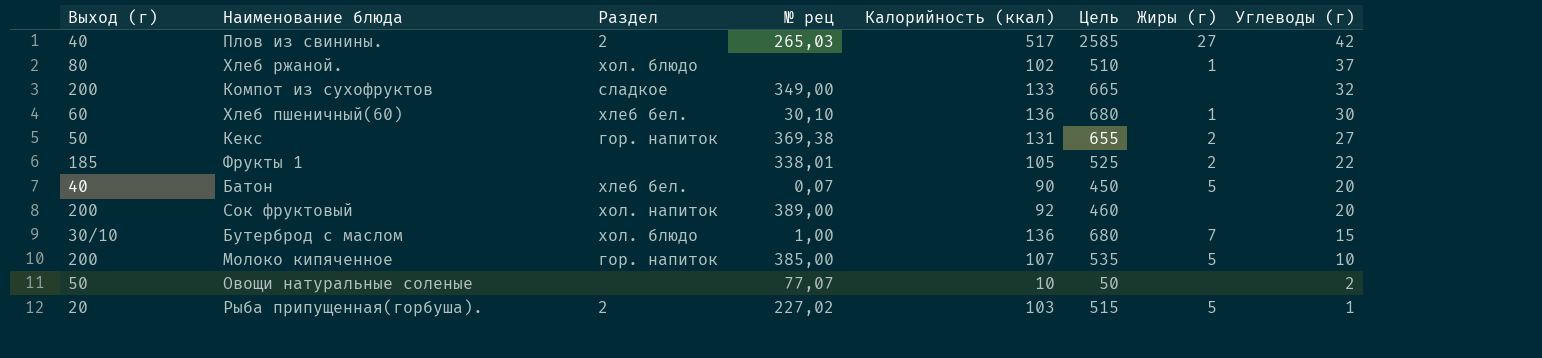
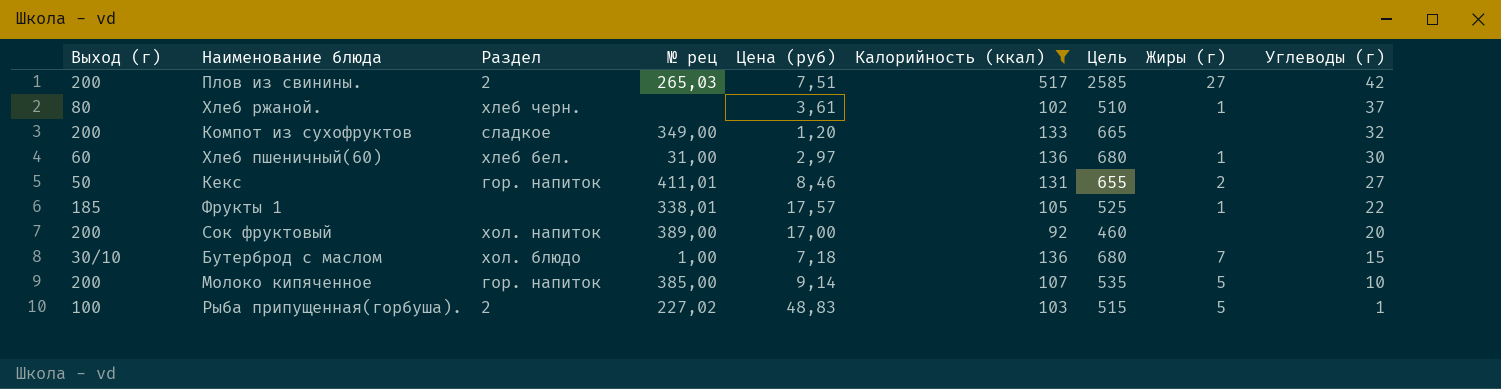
filter: none -> Калорийность (ккал) >= 92
column Цена (руб) | position: none -> 5
Плов из свинины. | Выход (г): 40 -> 200
Хлеб ржаной. | Раздел: хол. блюдо -> хлеб черн.
Хлеб пшеничный(60) | № рец: 30,10 -> 31,00
Кекс | № рец: 369,38 -> 411,01
Фрукты 1 | Жиры (г): 2 -> 1
Рыба припущенная(горбуша). | Выход (г): 20 -> 100

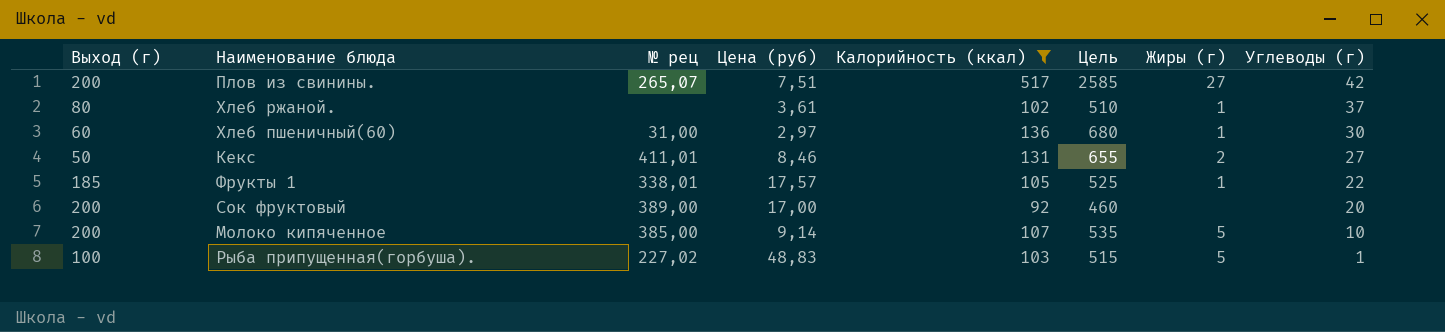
column Раздел | position: 3 -> none
row Компот из сухофруктов: 200 | сладкое | 349,00 | 1,20 | 133 | 665 | none | 32 -> none
row Бутерброд с маслом: 30/10 | хол. блюдо | 1,00 | 7,18 | 136 | 680 | 7 | 15 -> none
Плов из свинины. | № рец: 265,03 -> 265,07

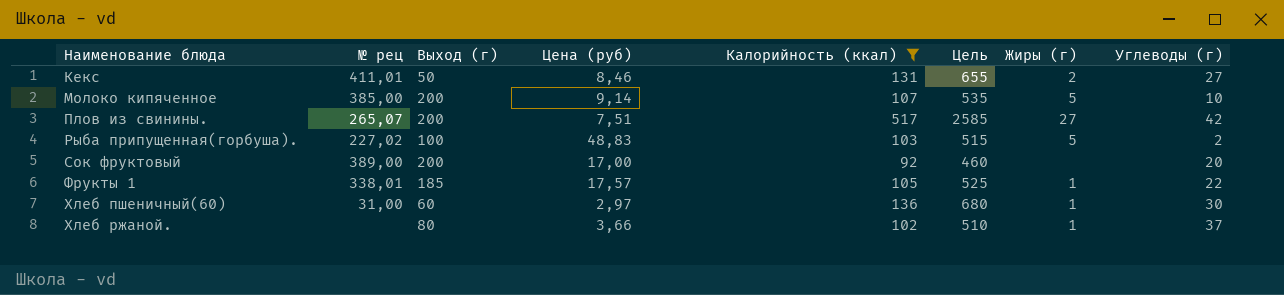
row order: Углеводы (г) descending -> Наименование блюда ascending
column Выход (г) | position: 1 -> 3
Рыба припущенная(горбуша). | Углеводы (г): 1 -> 2
Хлеб ржаной. | Цена (руб): 3,61 -> 3,66

